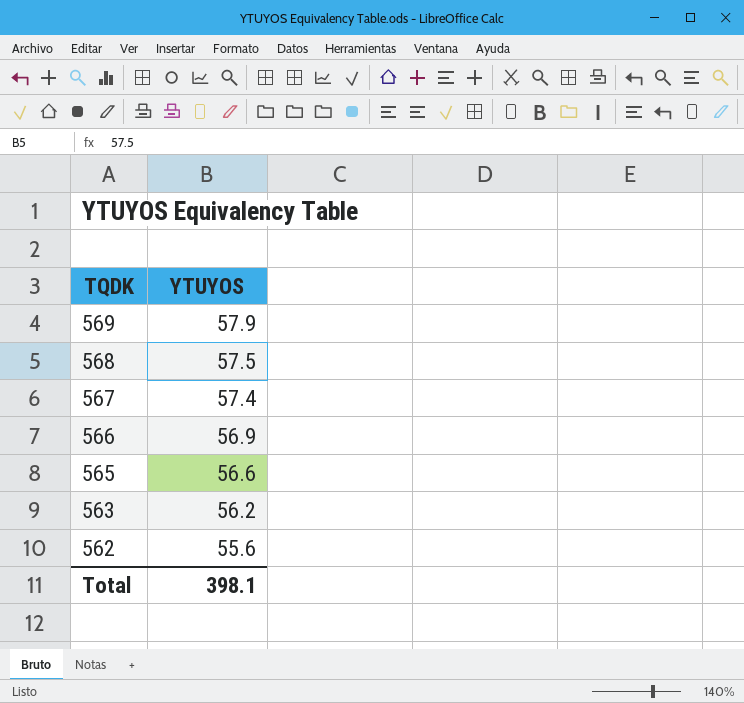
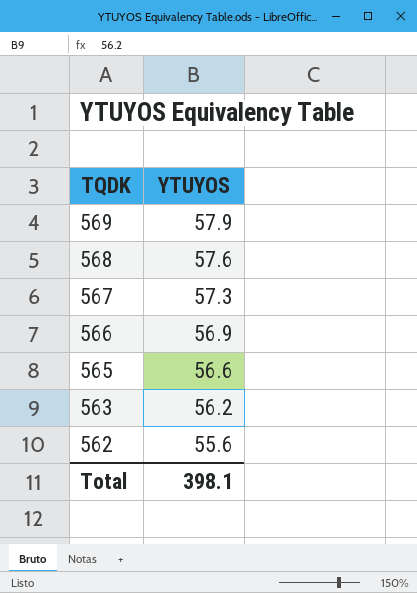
568 | YTUYOS: 57.5 -> 57.6
567 | YTUYOS: 57.4 -> 57.3

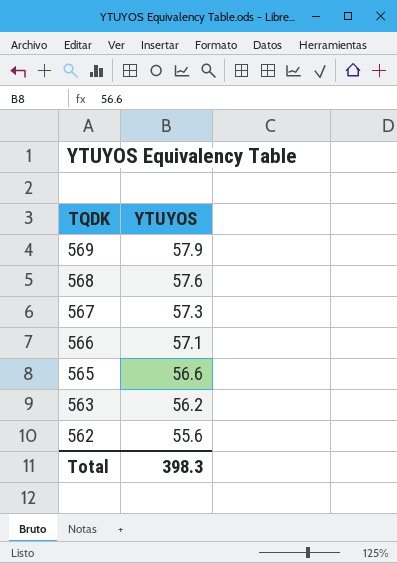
566 | YTUYOS: 56.9 -> 57.1
Total | YTUYOS: 398.1 -> 398.3

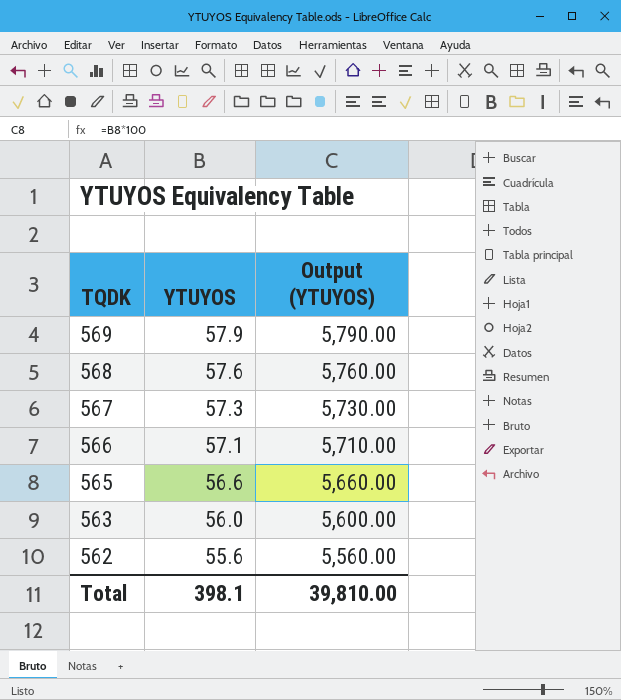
column Output (YTUYOS) | formula: none -> [YTUYOS] * 100
563 | YTUYOS: 56.2 -> 56.0
Total | YTUYOS: 398.3 -> 398.1

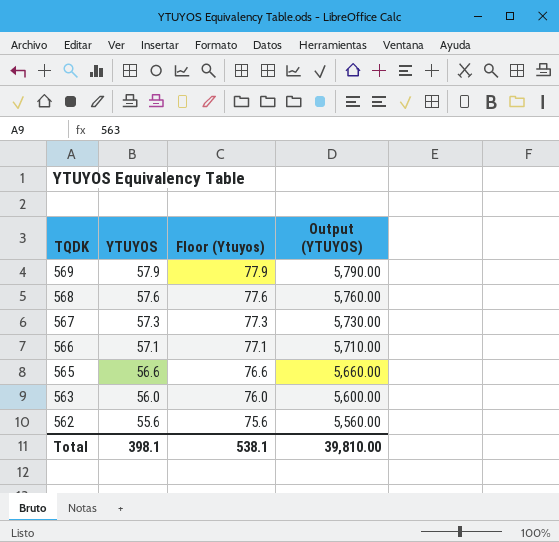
column Floor (Ytuyos) | formula: none -> [YTUYOS] + 20

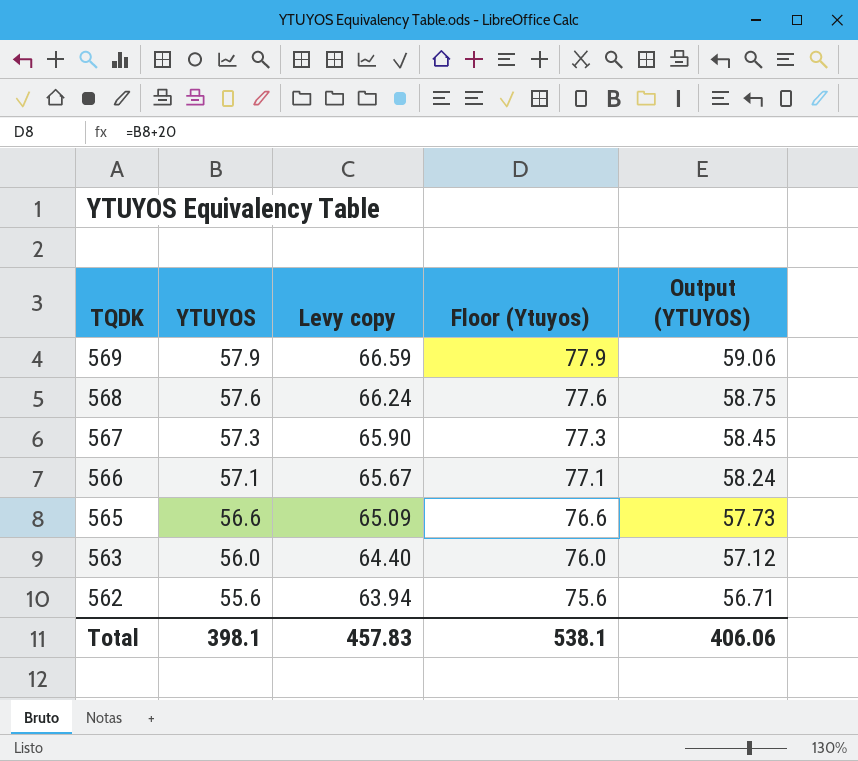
column Levy copy | formula: none -> [YTUYOS] * 1.15
column Output (YTUYOS) | formula: [YTUYOS] * 100 -> [YTUYOS] * 1.02
Total | Output (YTUYOS): 39,810.00 -> 406.06

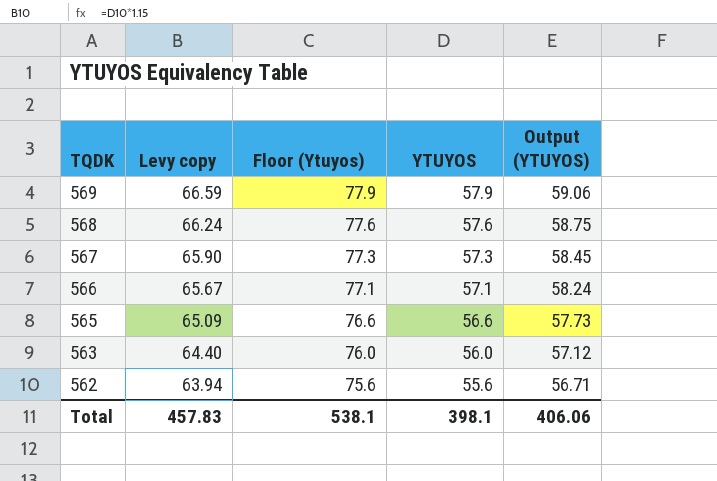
column YTUYOS | position: 2 -> 4

